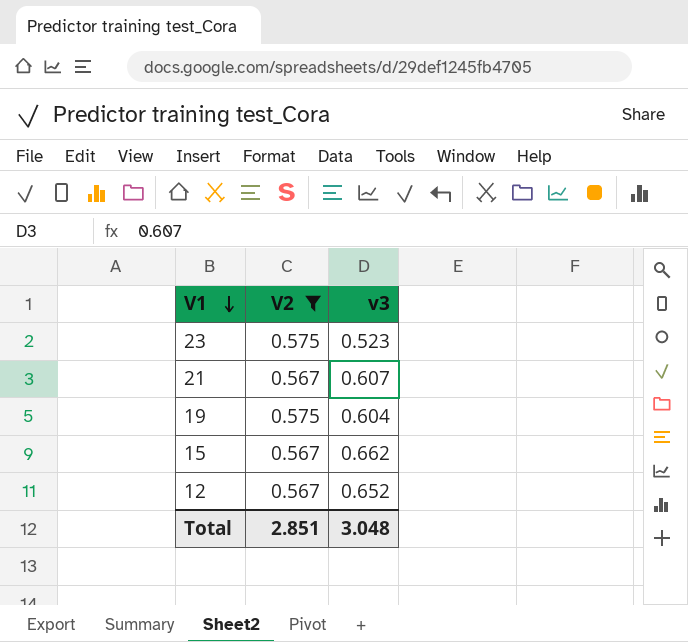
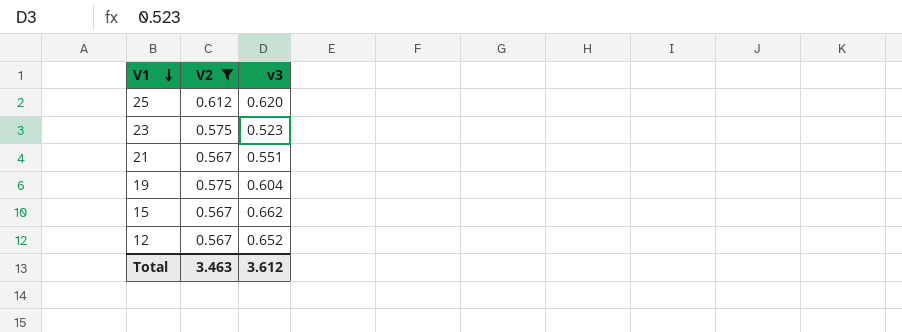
row 25: none -> 0.612 | 0.620
21 | v3: 0.607 -> 0.551
Total | V2: 2.851 -> 3.463
Total | v3: 3.048 -> 3.612

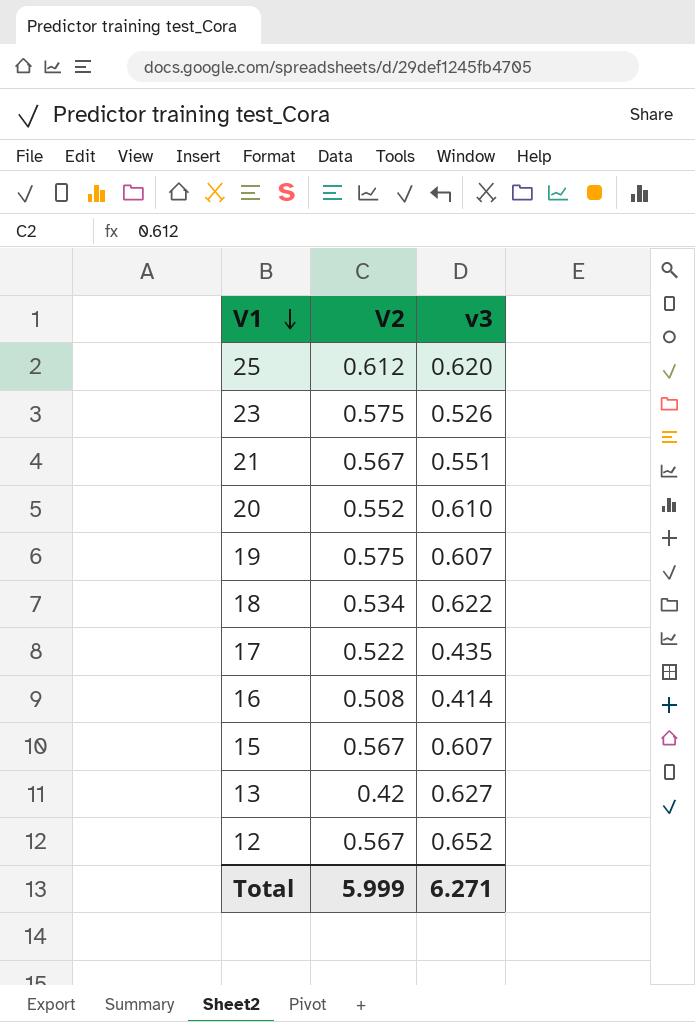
filter: V2 >= 0.567 -> none
23 | v3: 0.523 -> 0.526
19 | v3: 0.604 -> 0.607
15 | v3: 0.662 -> 0.607
Total | V2: 3.463 -> 5.999
Total | v3: 3.612 -> 6.271

